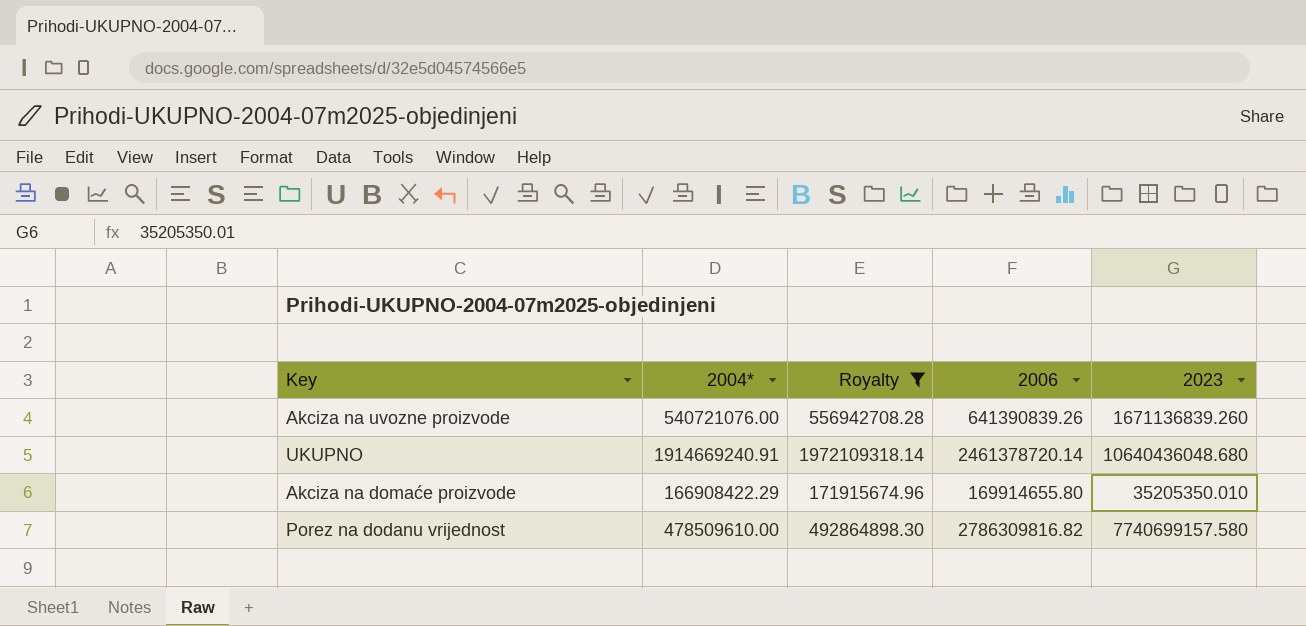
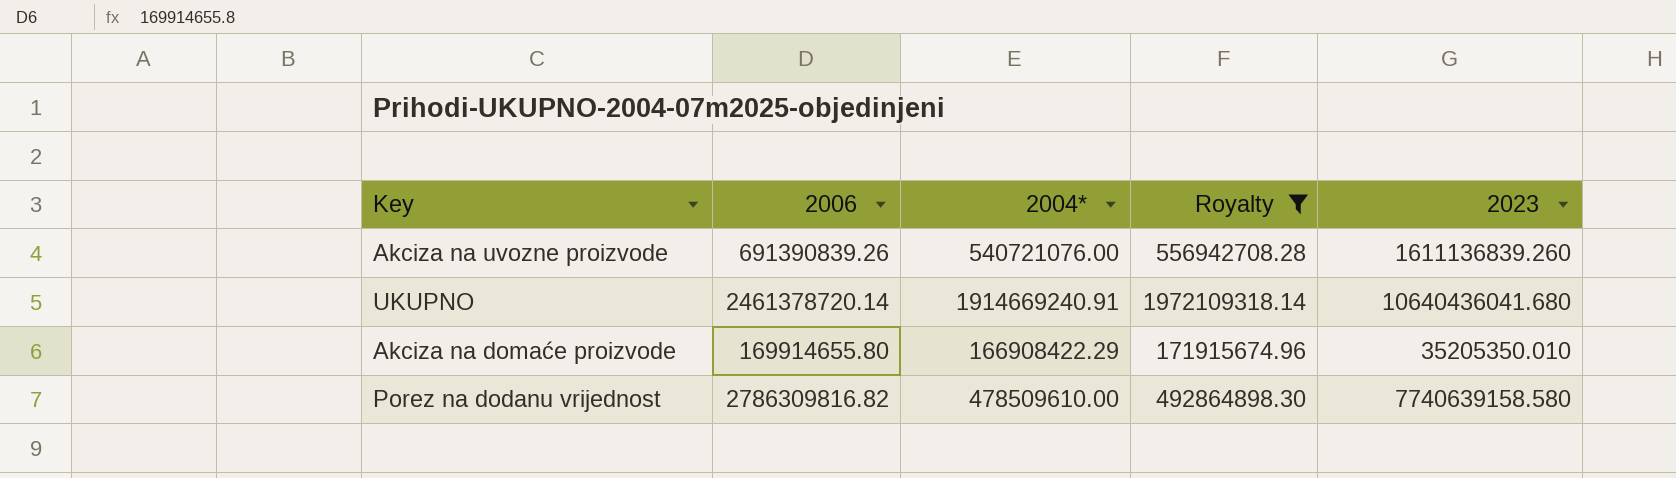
column 2006 | position: 4 -> 2
Akciza na uvozne proizvode | 2006: 641390839.26 -> 691390839.26
Akciza na uvozne proizvode | 2023: 1671136839.260 -> 1611136839.260
UKUPNO | 2023: 10640436048.680 -> 10640436041.680
Porez na dodanu vrijednost | 2023: 7740699157.580 -> 7740639158.580

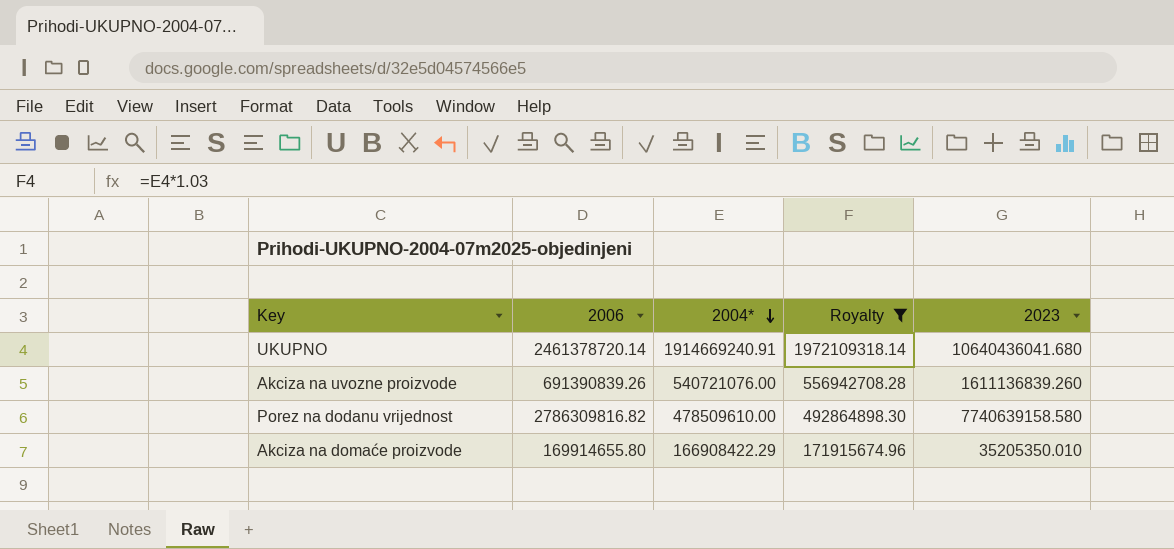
row order: none -> 2004* descending

